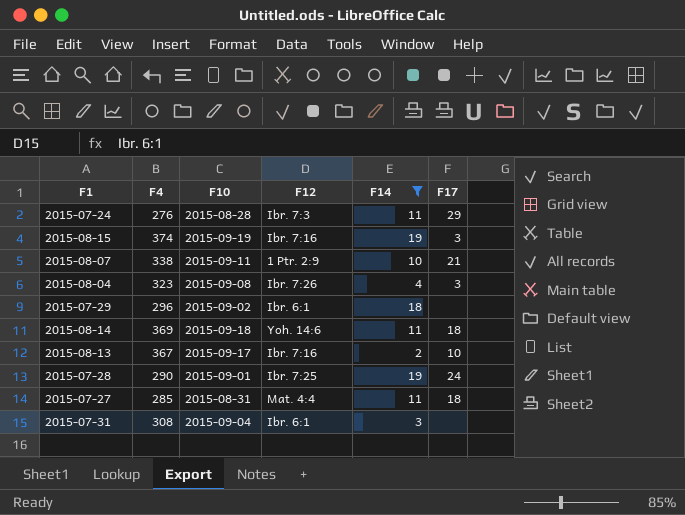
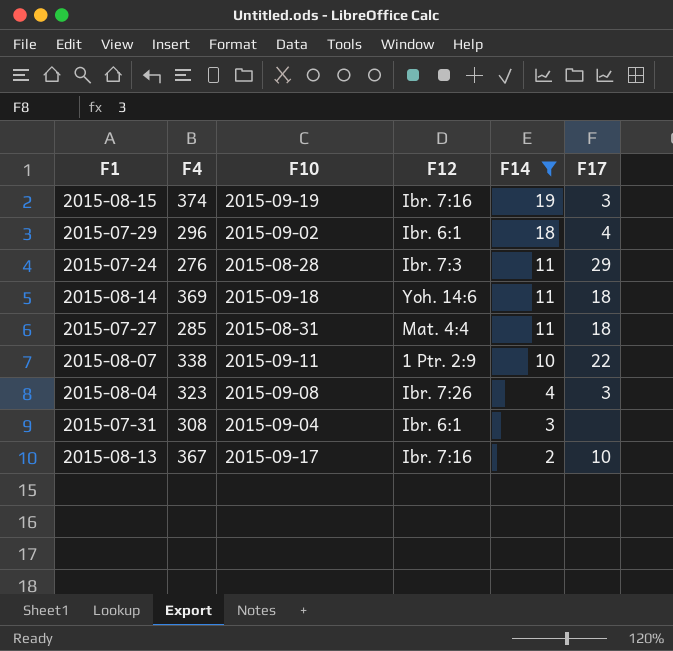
row order: none -> F14 descending
row 2015-07-28: 290 | 2015-09-01 | Ibr. 7:25 | 19 | 24 -> none
2015-07-29 | F17: none -> 4
2015-08-07 | F17: 21 -> 22

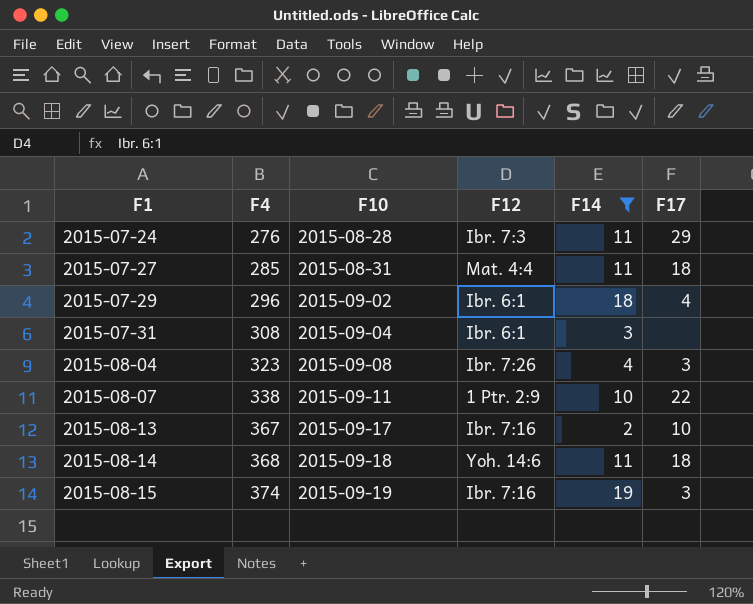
row order: F14 descending -> F1 ascending
2015-08-14 | F4: 369 -> 368

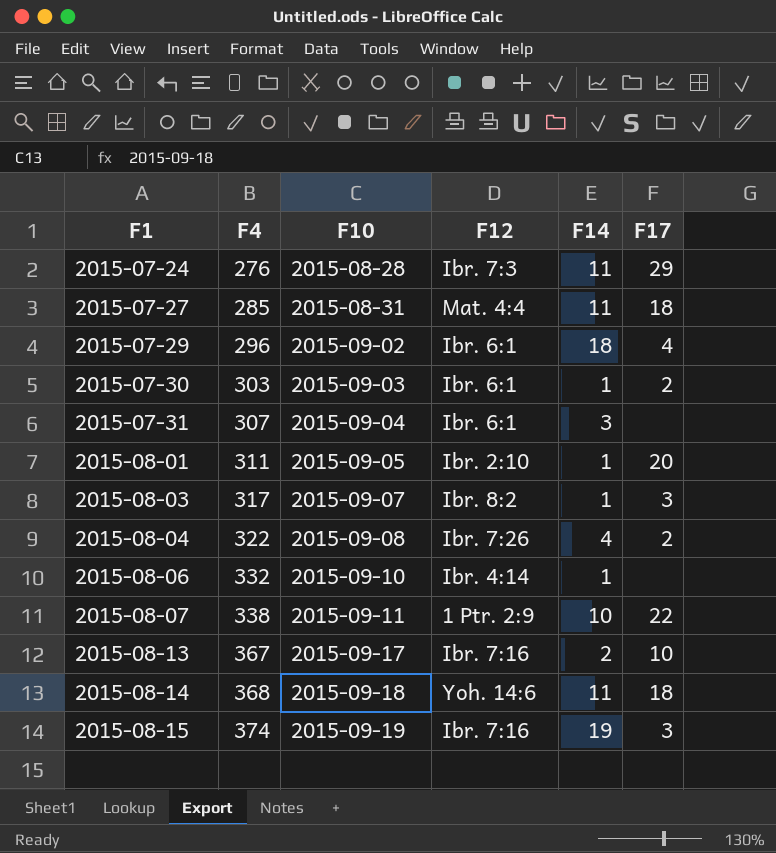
filter: F14 != 1 -> none
2015-07-31 | F4: 308 -> 307
2015-08-04 | F4: 323 -> 322
2015-08-04 | F17: 3 -> 2

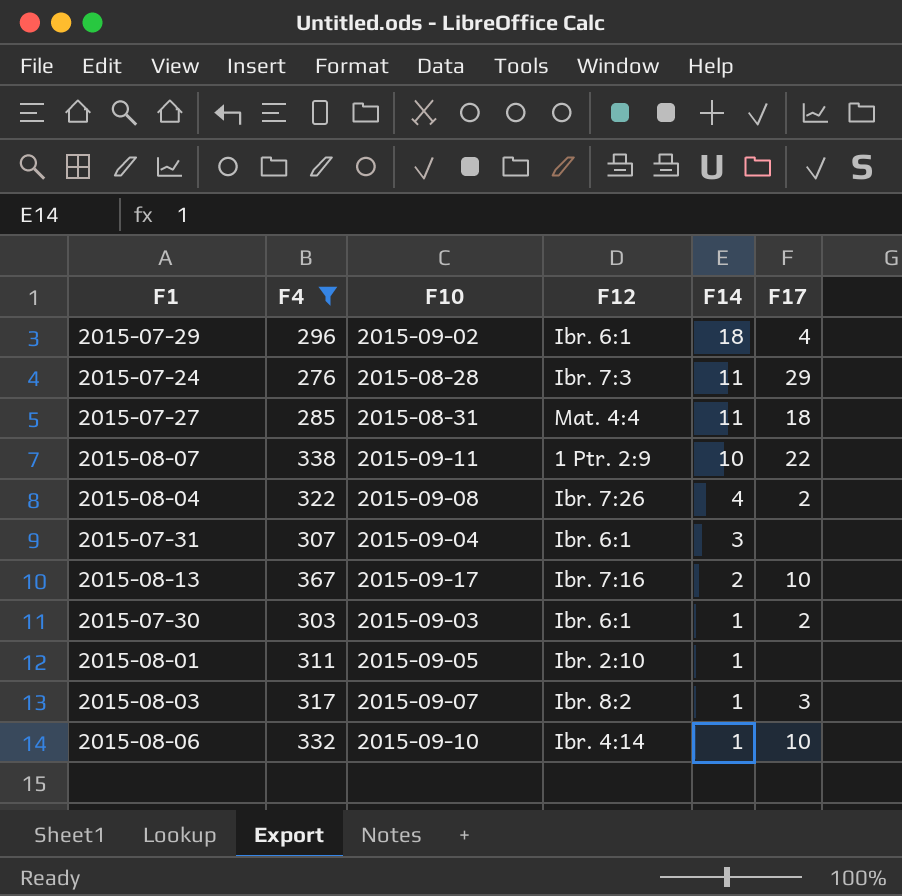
filter: none -> F4 <= 367
row order: F1 ascending -> F14 descending
2015-08-01 | F17: 20 -> none
2015-08-06 | F17: none -> 10

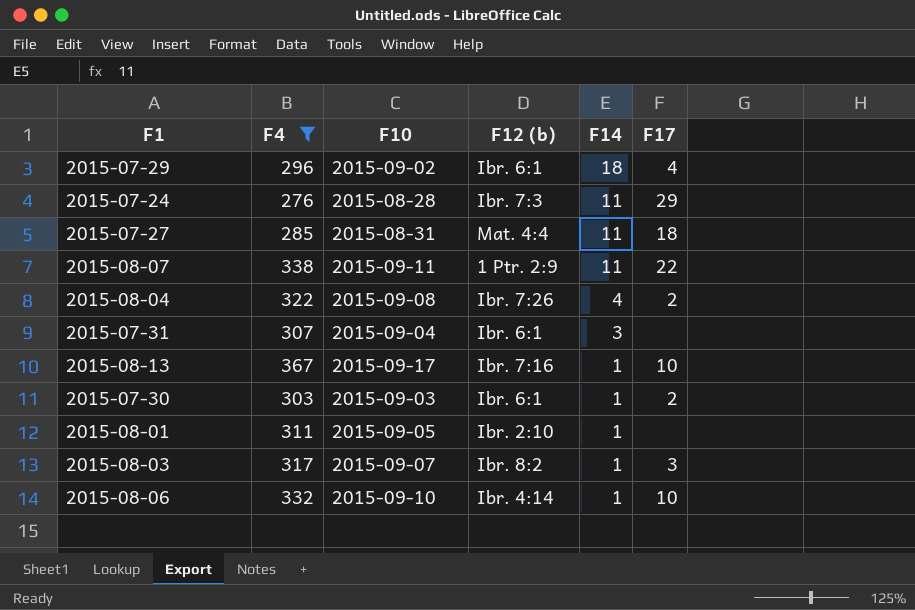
column name: F12 -> F12 (b)
2015-08-07 | F14: 10 -> 11
2015-08-13 | F14: 2 -> 1

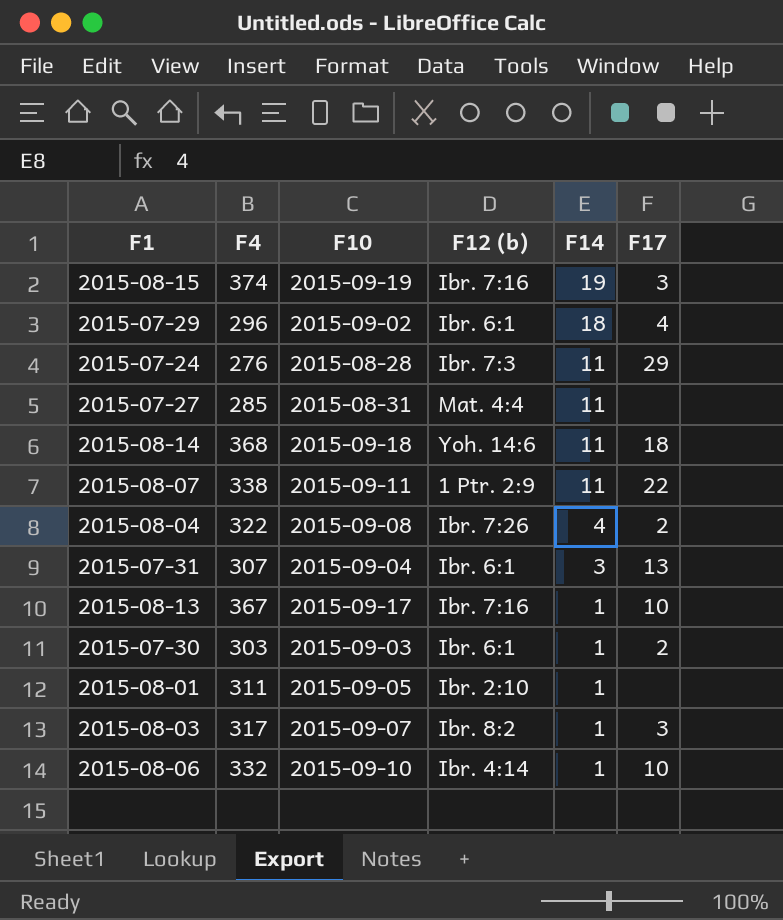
filter: F4 <= 367 -> none
2015-07-27 | F17: 18 -> none
2015-07-31 | F17: none -> 13

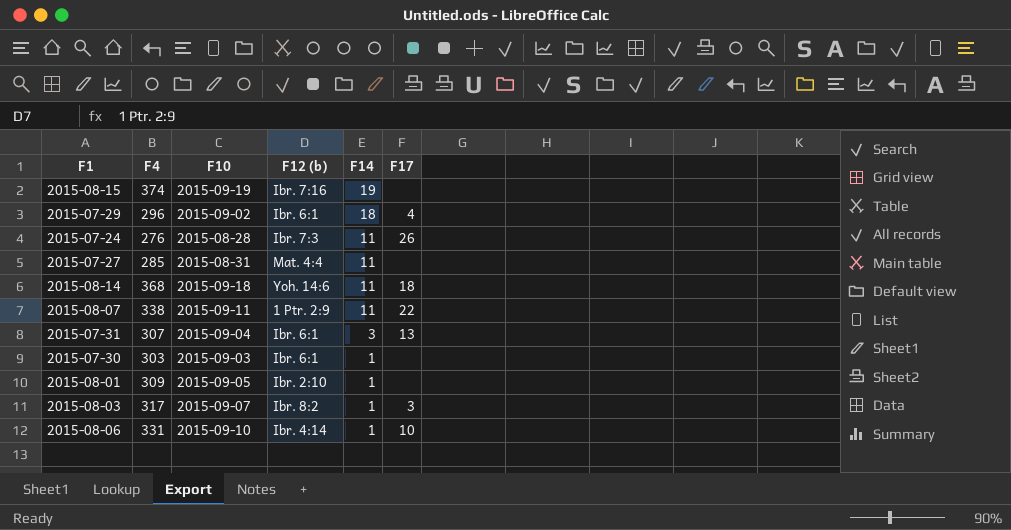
row 2015-08-04: 322 | 2015-09-08 | Ibr. 7:26 | 4 | 2 -> none
row 2015-08-13: 367 | 2015-09-17 | Ibr. 7:16 | 1 | 10 -> none
2015-08-15 | F17: 3 -> none
2015-07-24 | F17: 29 -> 26
2015-07-30 | F17: 2 -> none
2015-08-01 | F4: 311 -> 309
2015-08-06 | F4: 332 -> 331

